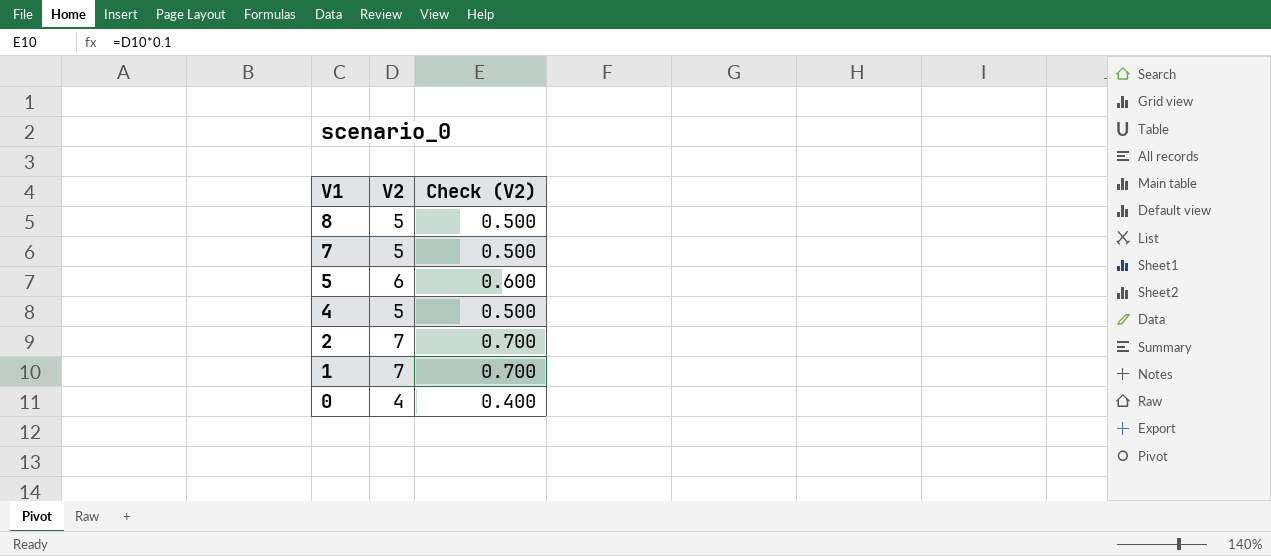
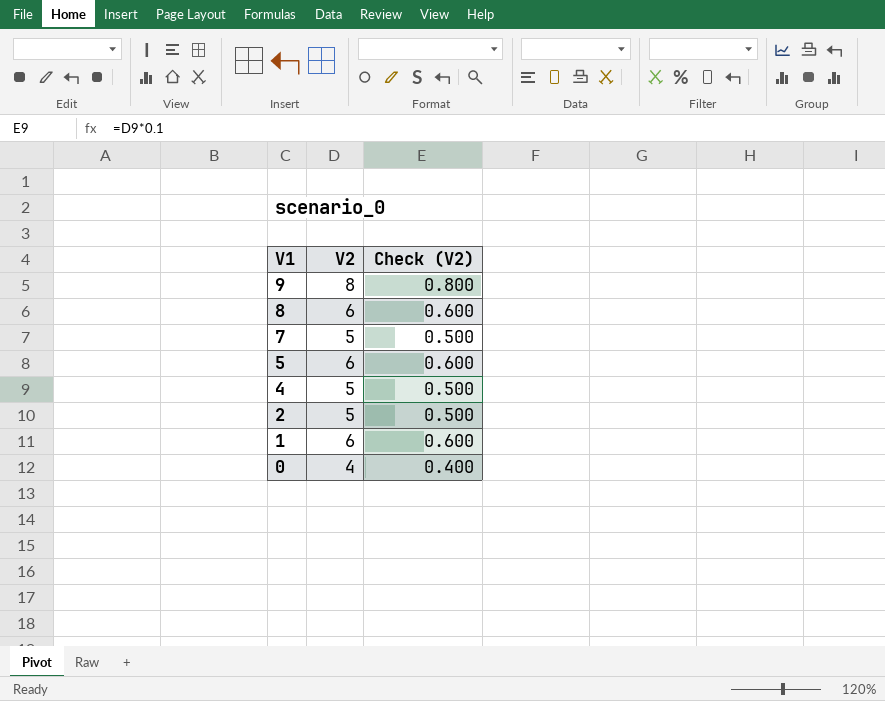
row 9: none -> 8 | 0.800
8 | V2: 5 -> 6
8 | Check (V2): 0.500 -> 0.600
2 | V2: 7 -> 5
2 | Check (V2): 0.700 -> 0.500
1 | V2: 7 -> 6
1 | Check (V2): 0.700 -> 0.600

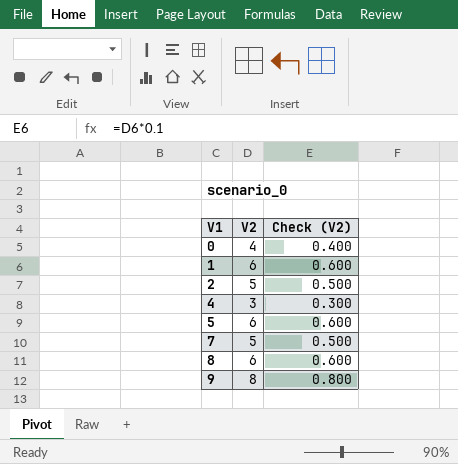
row order: V1 descending -> V1 ascending
4 | V2: 5 -> 3
4 | Check (V2): 0.500 -> 0.300

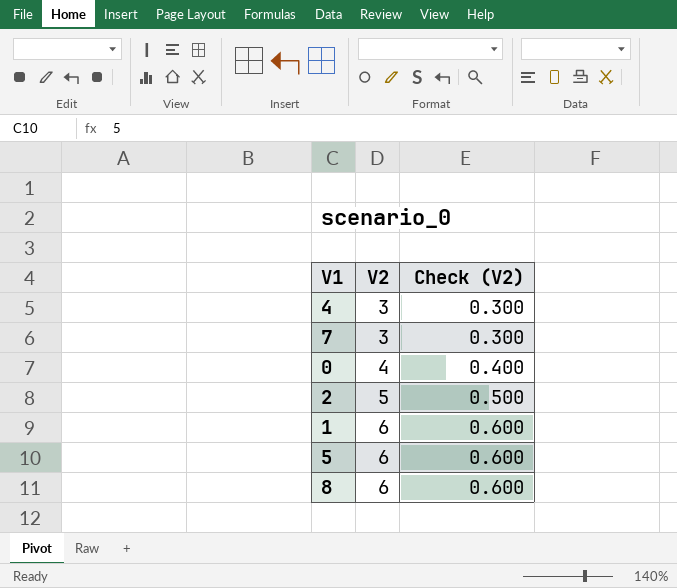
row order: V1 ascending -> V2 ascending
row 9: 8 | 0.800 -> none
7 | V2: 5 -> 3
7 | Check (V2): 0.500 -> 0.300

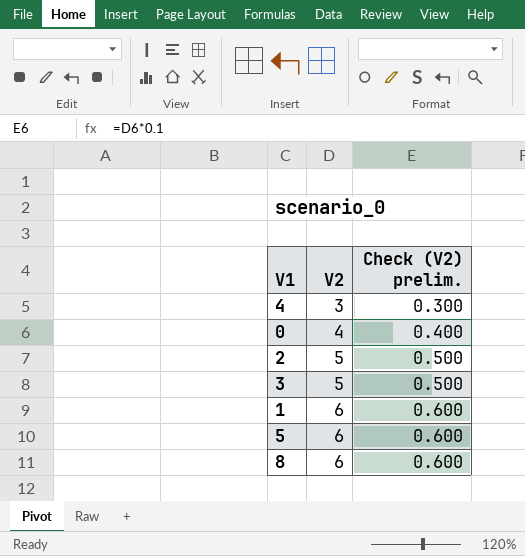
column name: Check (V2) -> Check (V2) prelim.
row 7: 3 | 0.300 -> none
row 3: none -> 5 | 0.500

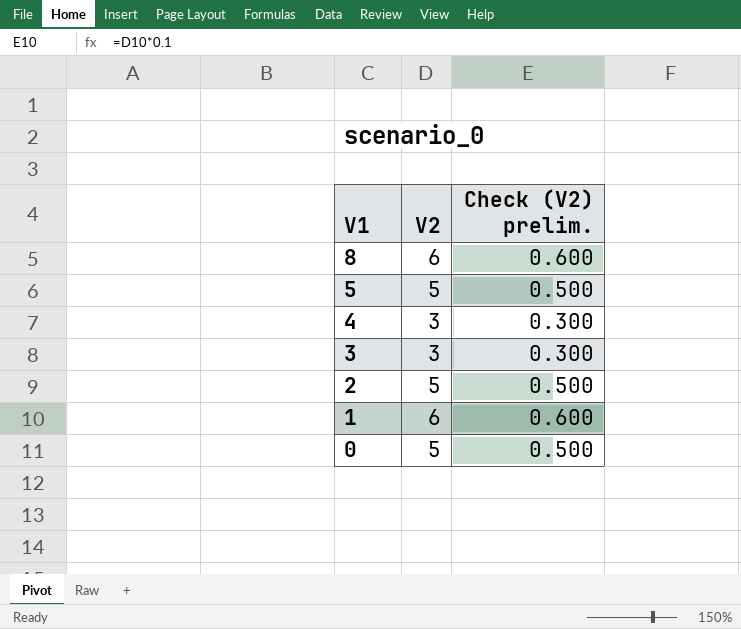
row order: V2 ascending -> V1 descending
5 | V2: 6 -> 5
5 | Check (V2) prelim.: 0.600 -> 0.500
3 | V2: 5 -> 3
3 | Check (V2) prelim.: 0.500 -> 0.300
0 | V2: 4 -> 5
0 | Check (V2) prelim.: 0.400 -> 0.500

